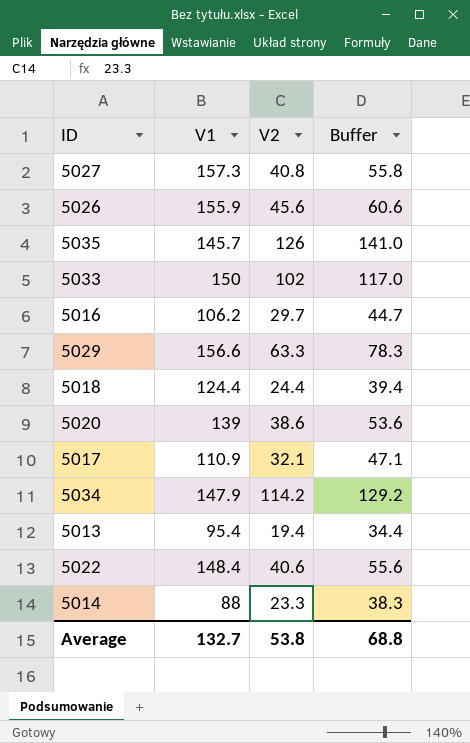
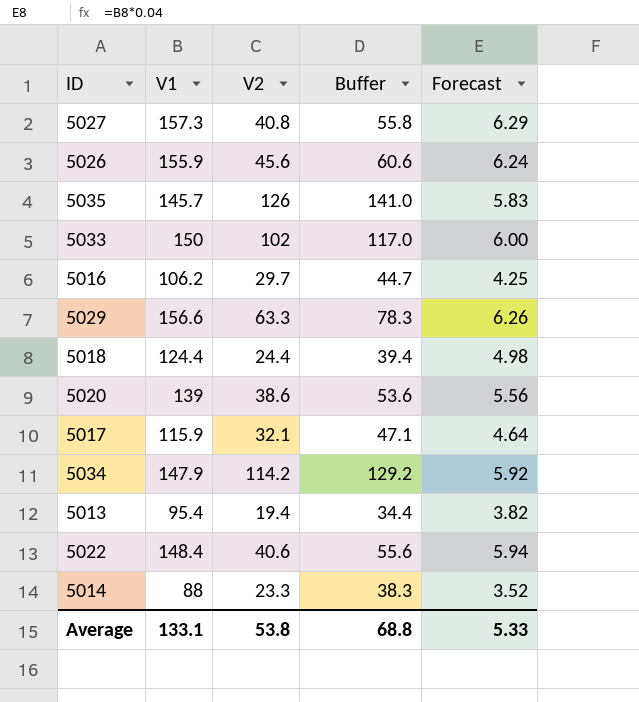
column Forecast | formula: none -> [V1] * 0.04
5017 | V1: 110.9 -> 115.9
Average | V1: 132.7 -> 133.1

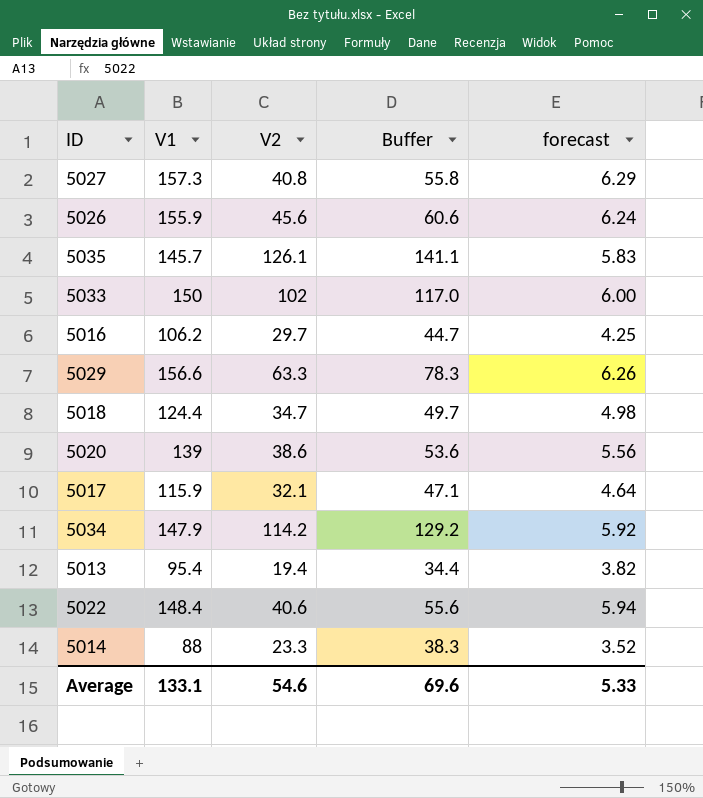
column name: Forecast -> forecast
5035 | V2: 126 -> 126.1
5035 | Buffer: 141.0 -> 141.1
5018 | V2: 24.4 -> 34.7
5018 | Buffer: 39.4 -> 49.7
Average | V2: 53.8 -> 54.6
Average | Buffer: 68.8 -> 69.6

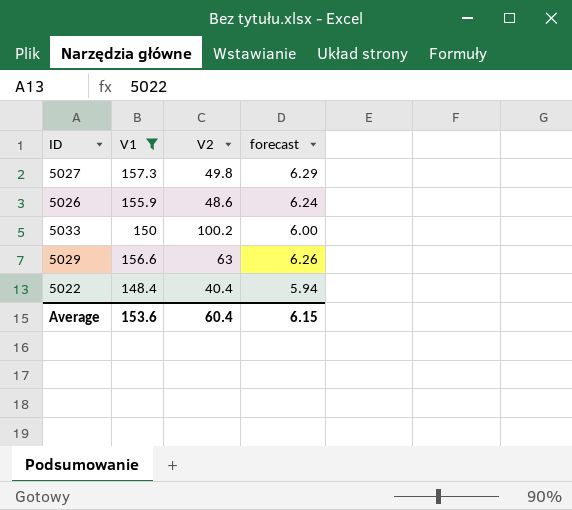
filter: none -> V1 >= 148.4
column Buffer | formula: [V2] + 15 -> none
5027 | V2: 40.8 -> 49.8
5026 | V2: 45.6 -> 48.6
5033 | V2: 102 -> 100.2
5029 | V2: 63.3 -> 63
5022 | V2: 40.6 -> 40.4
Average | V1: 133.1 -> 153.6
Average | V2: 54.6 -> 60.4
Average | forecast: 5.33 -> 6.15

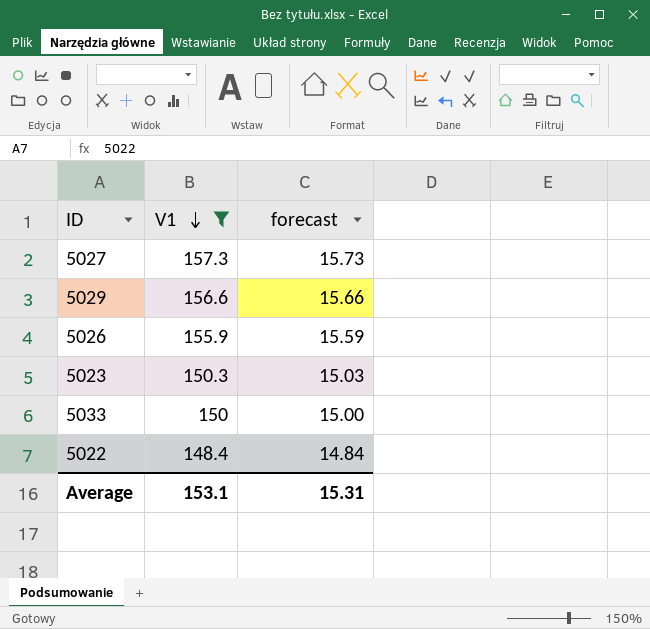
row order: none -> V1 descending
column V2 | position: 3 -> none
column forecast | formula: [V1] * 0.04 -> [V1] * 0.1
row 5023: none -> 150.3 | 15.03
Average | V1: 153.6 -> 153.1
Average | forecast: 6.15 -> 15.31

